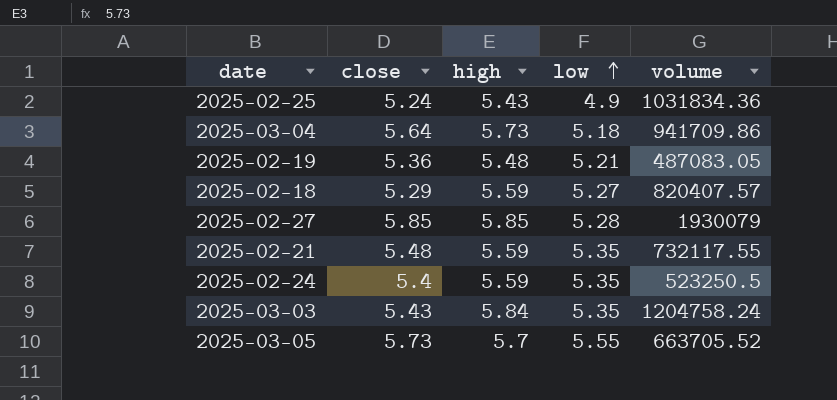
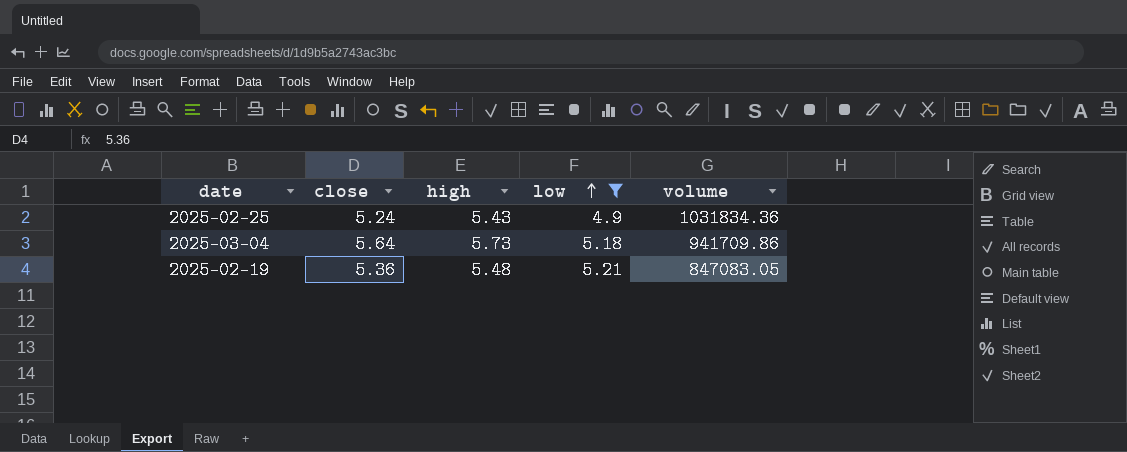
filter: none -> low <= 5.21
2025-02-19 | volume: 487083.05 -> 847083.05

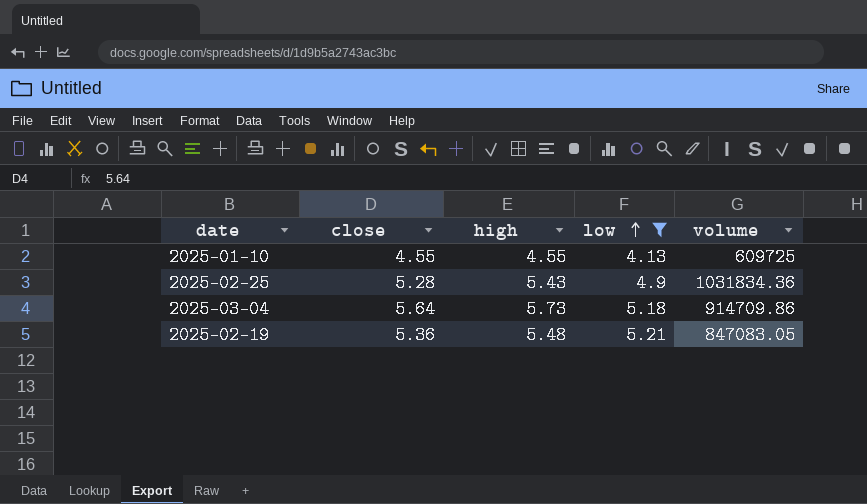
row 2025-01-10: none -> 4.55 | 4.55 | 4.13 | 609725
2025-02-25 | close: 5.24 -> 5.28
2025-03-04 | volume: 941709.86 -> 914709.86

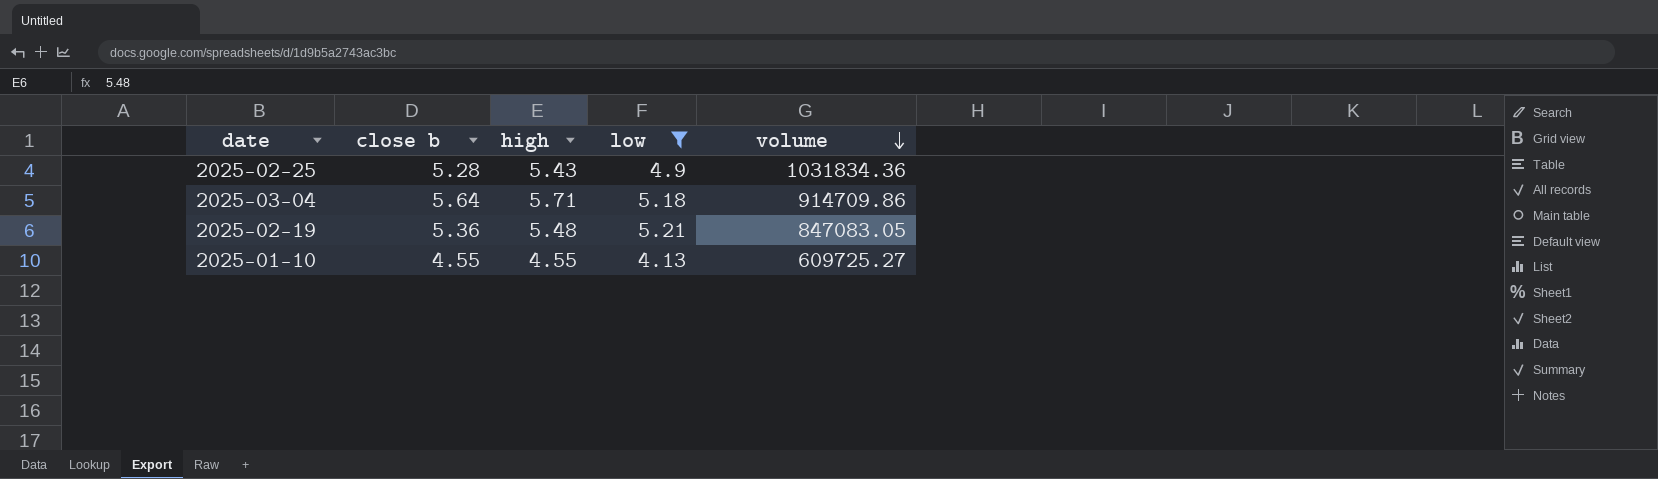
row order: low ascending -> volume descending
column name: close -> close b
2025-03-04 | high: 5.73 -> 5.71
2025-01-10 | volume: 609725 -> 609725.27

